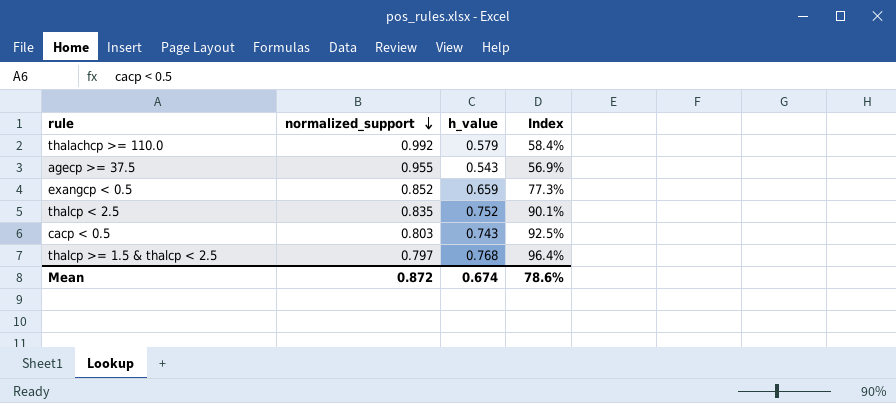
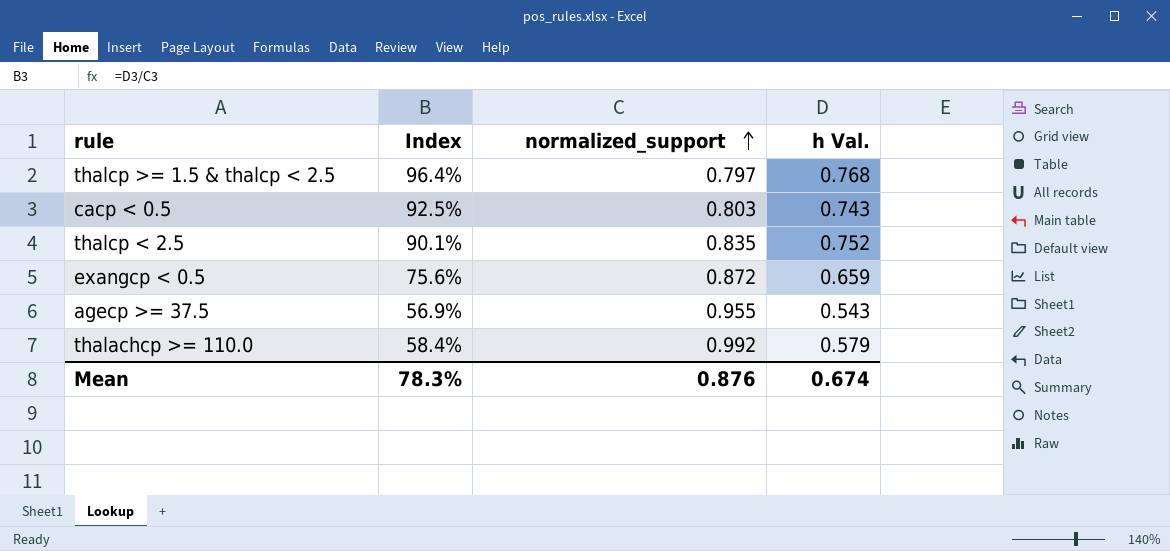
row order: normalized_support descending -> normalized_support ascending
column Index | position: 4 -> 2
column name: h_value -> h Val.
exangcp < 0.5 | Index: 77.3% -> 75.6%
exangcp < 0.5 | normalized_support: 0.852 -> 0.872
Mean | Index: 78.6% -> 78.3%
Mean | normalized_support: 0.872 -> 0.876

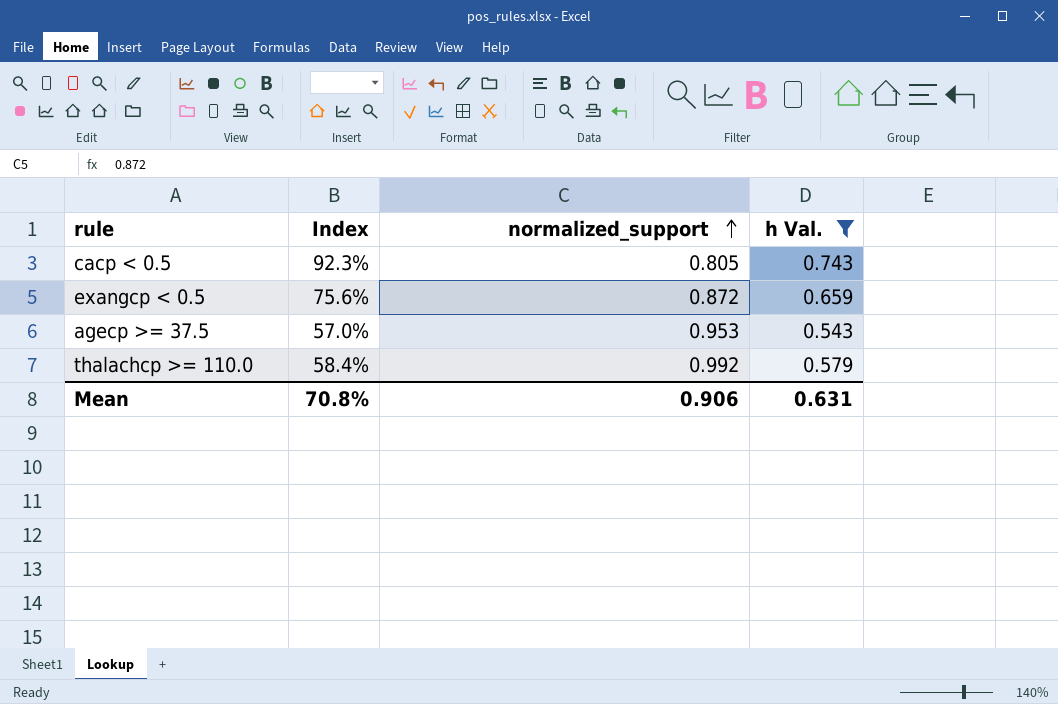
filter: none -> h Val. <= 0.743
cacp < 0.5 | Index: 92.5% -> 92.3%
cacp < 0.5 | normalized_support: 0.803 -> 0.805
agecp >= 37.5 | Index: 56.9% -> 57.0%
agecp >= 37.5 | normalized_support: 0.955 -> 0.953
Mean | Index: 78.3% -> 70.8%
Mean | normalized_support: 0.876 -> 0.906
Mean | h Val.: 0.674 -> 0.631

